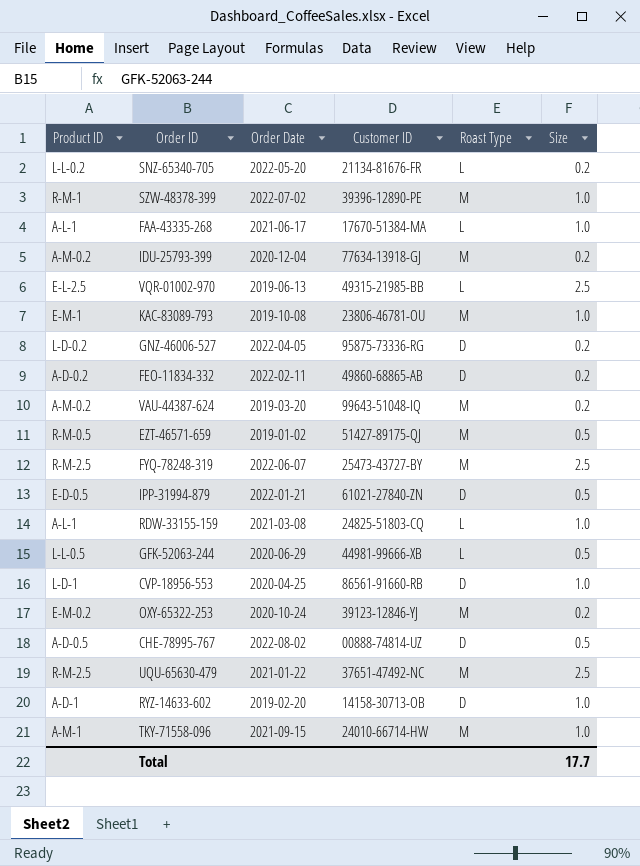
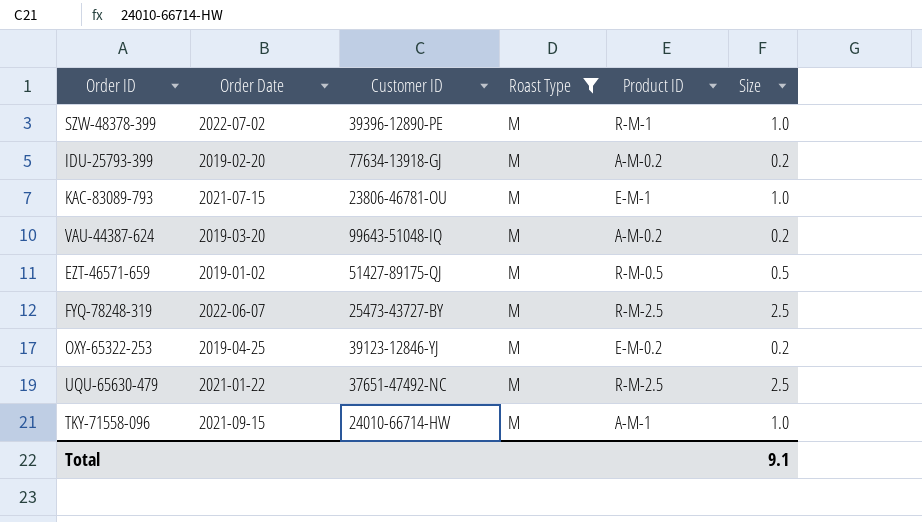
filter: none -> Roast Type = M
column Product ID | position: 1 -> 5
IDU-25793-399 | Order Date: 2020-12-04 -> 2019-02-20
KAC-83089-793 | Order Date: 2019-10-08 -> 2021-07-15
OXY-65322-253 | Order Date: 2020-10-24 -> 2019-04-25
Total | Size: 17.7 -> 9.1

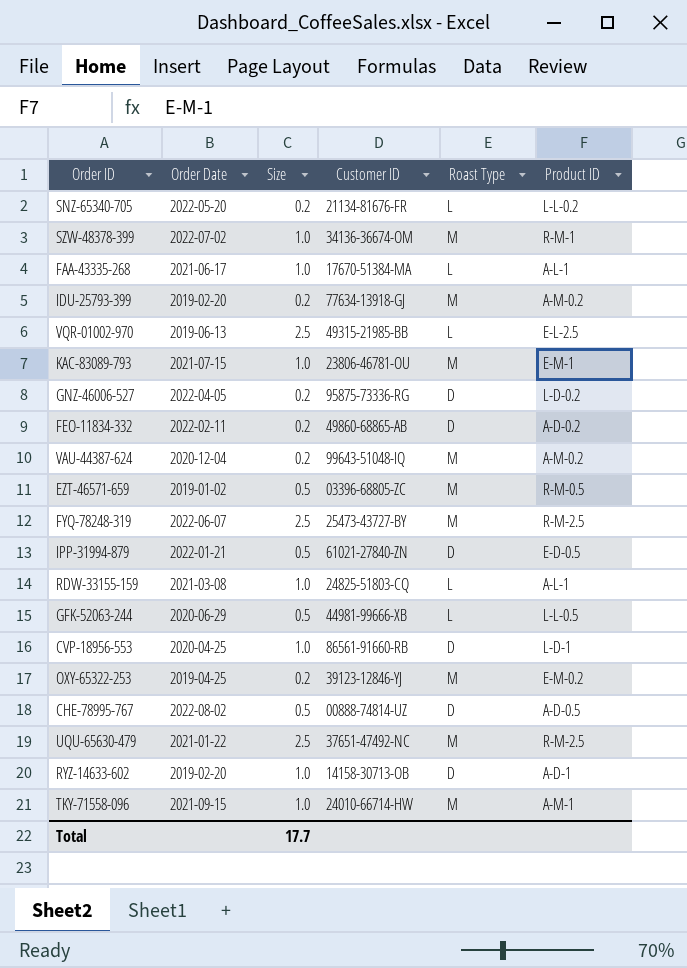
filter: Roast Type = M -> none
column Size | position: 6 -> 3
SZW-48378-399 | Customer ID: 39396-12890-PE -> 34136-36674-OM
VAU-44387-624 | Order Date: 2019-03-20 -> 2020-12-04
EZT-46571-659 | Customer ID: 51427-89175-QJ -> 03396-68805-ZC
Total | Size: 9.1 -> 17.7

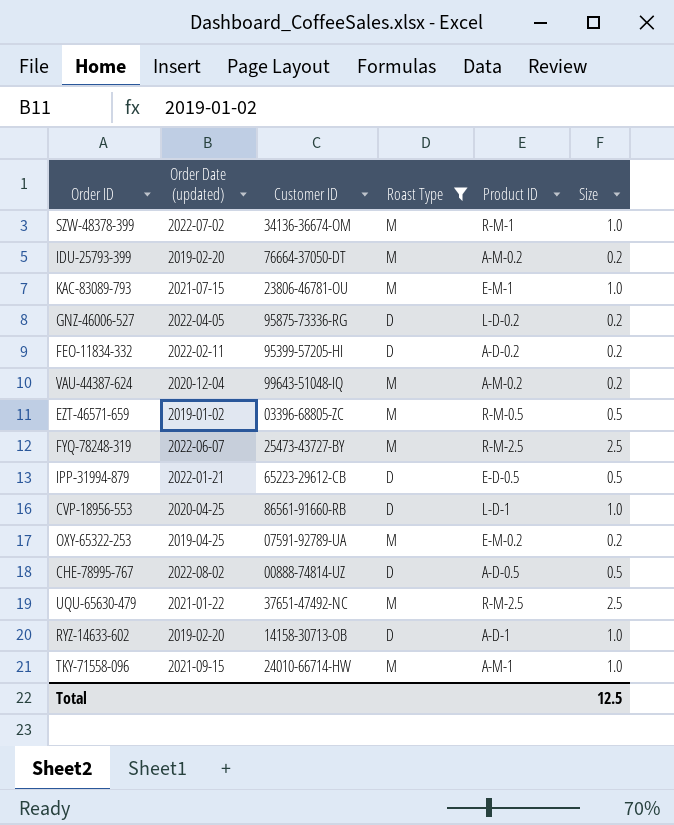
filter: none -> Roast Type != L
column name: Order Date -> Order Date (updated)
column Size | position: 3 -> 6
IDU-25793-399 | Customer ID: 77634-13918-GJ -> 76664-37050-DT
FEO-11834-332 | Customer ID: 49860-68865-AB -> 95399-57205-HI
IPP-31994-879 | Customer ID: 61021-27840-ZN -> 65223-29612-CB
OXY-65322-253 | Customer ID: 39123-12846-YJ -> 07591-92789-UA
Total | Size: 17.7 -> 12.5

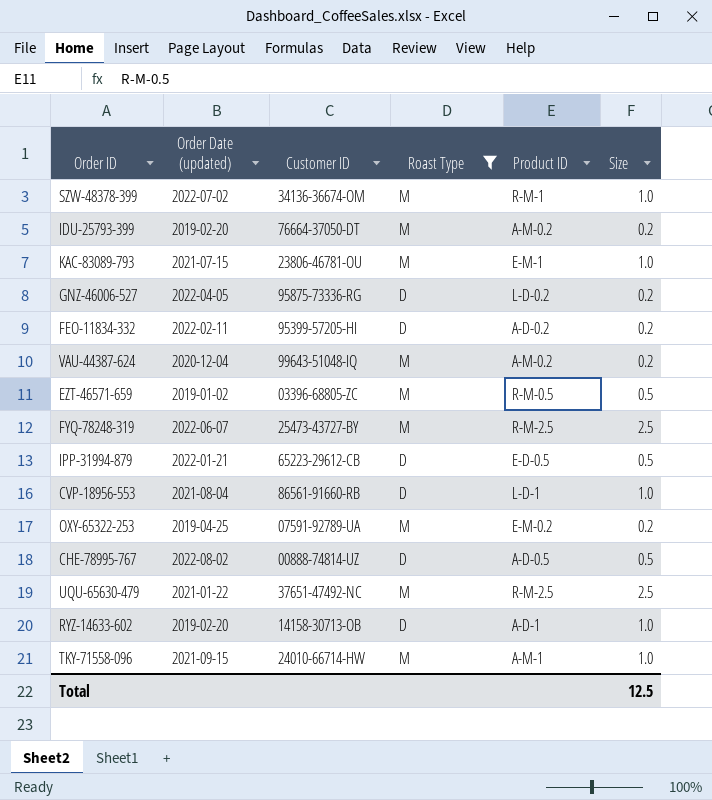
CVP-18956-553 | Order Date (updated): 2020-04-25 -> 2021-08-04

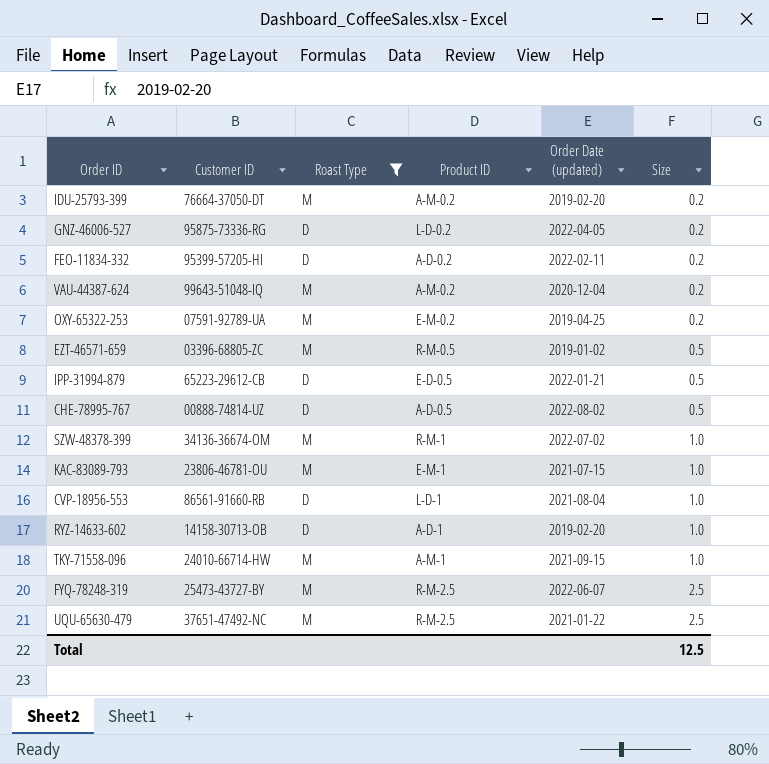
row order: none -> Size ascending
column Order Date (updated) | position: 2 -> 5

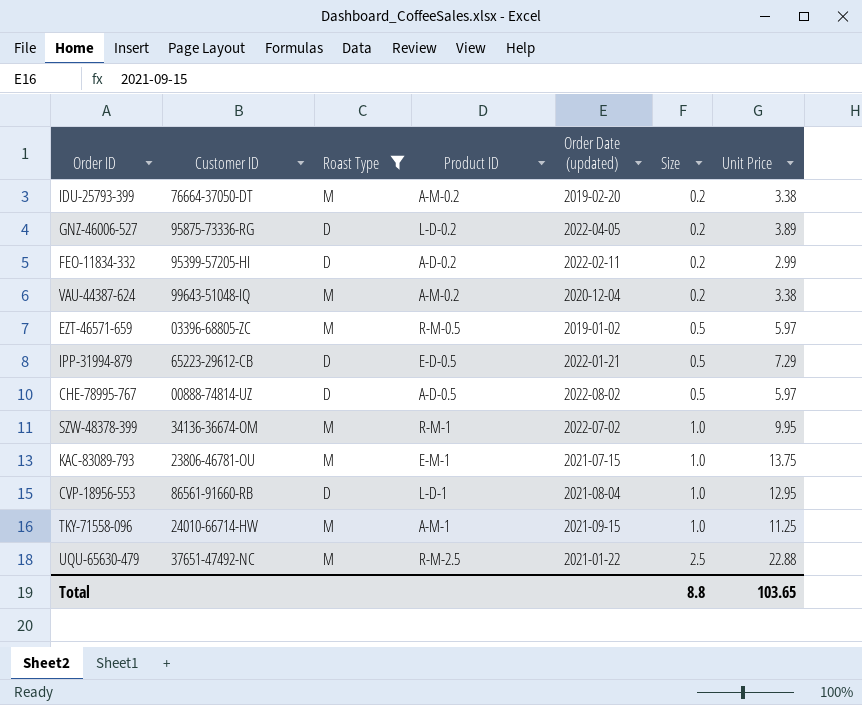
column Unit Price | position: none -> 7
row OXY-65322-253: 07591-92789-UA | M | E-M-0.2 | 2019-04-25 | 0.2 -> none
row RYZ-14633-602: 14158-30713-OB | D | A-D-1 | 2019-02-20 | 1.0 -> none
row FYQ-78248-319: 25473-43727-BY | M | R-M-2.5 | 2022-06-07 | 2.5 -> none
Total | Size: 12.5 -> 8.8

